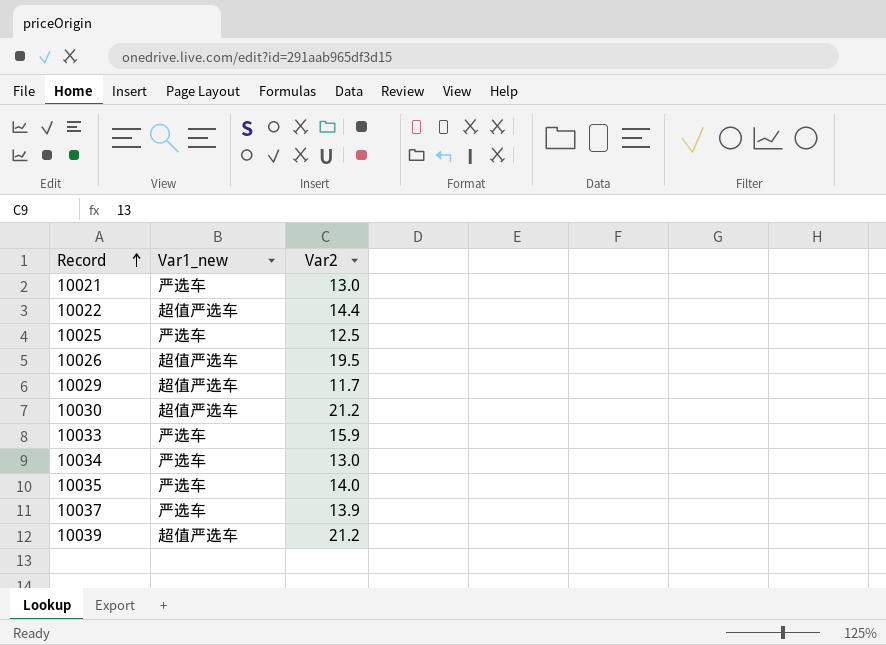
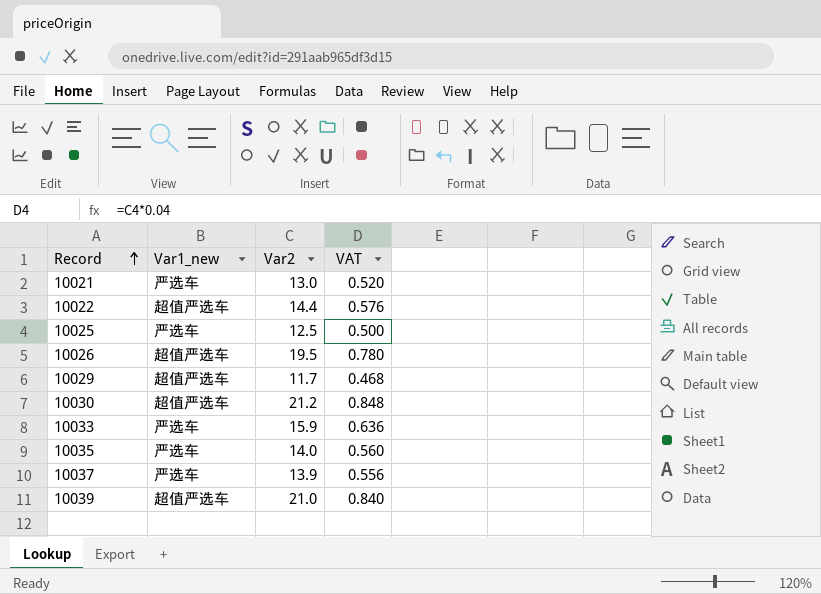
column VAT | formula: none -> [Var2] * 0.04
row 10034: 严选车 | 13.0 -> none
10039 | Var2: 21.2 -> 21.0

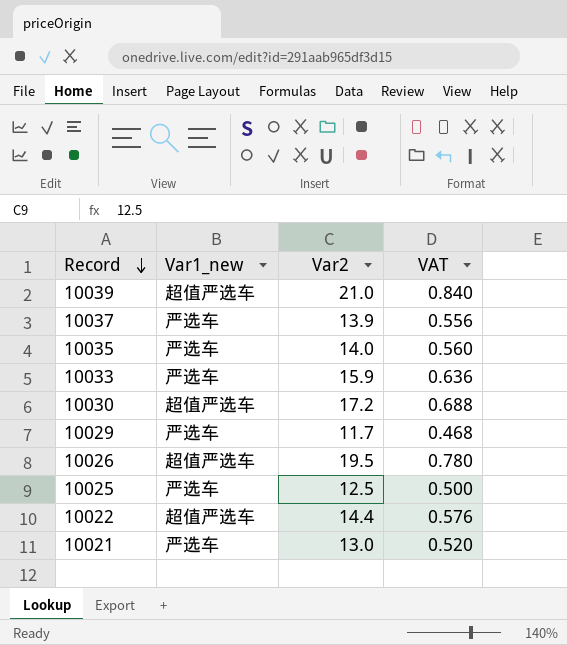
row order: Record ascending -> Record descending
10030 | Var2: 21.2 -> 17.2
10030 | VAT: 0.848 -> 0.688
10029 | Var1_new: 超值严选车 -> 严选车

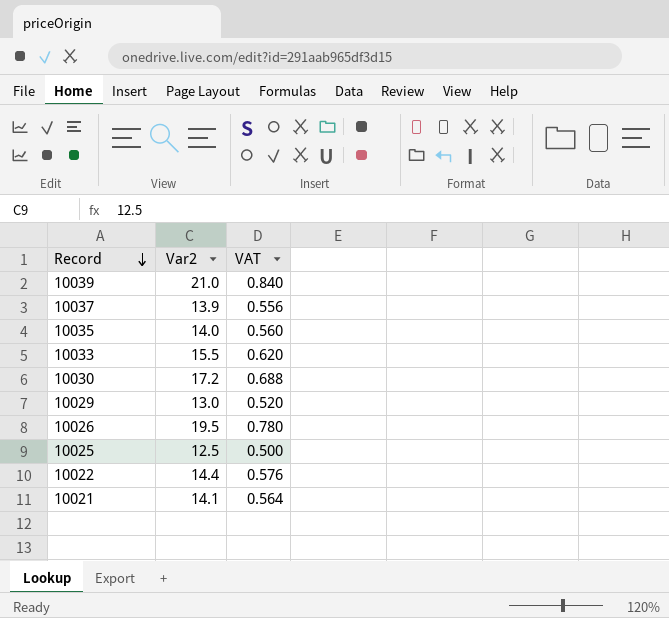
column Var1_new | position: 2 -> none
10033 | Var2: 15.9 -> 15.5
10033 | VAT: 0.636 -> 0.620
10029 | Var2: 11.7 -> 13.0
10029 | VAT: 0.468 -> 0.520
10021 | Var2: 13.0 -> 14.1
10021 | VAT: 0.520 -> 0.564

